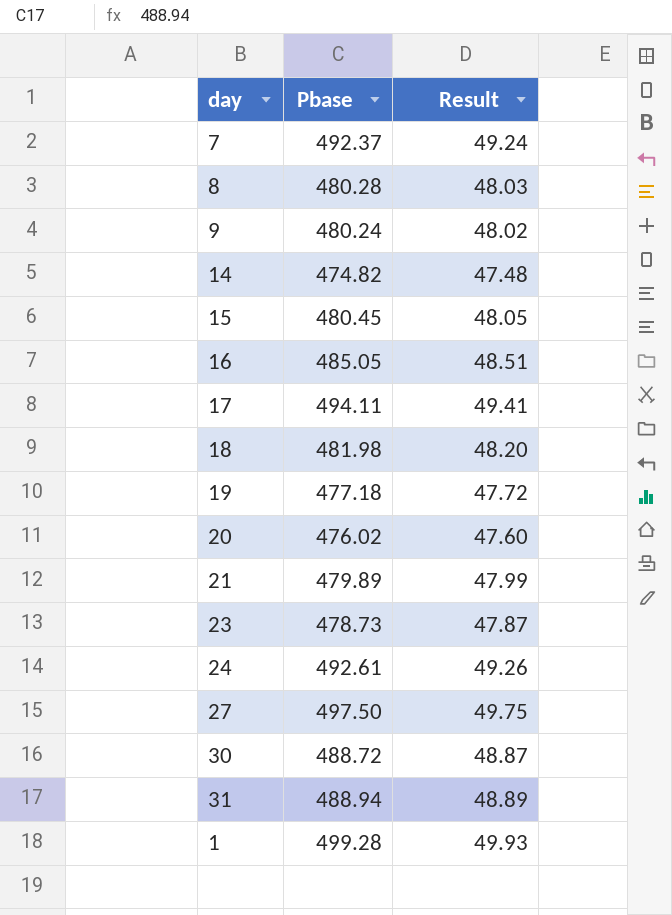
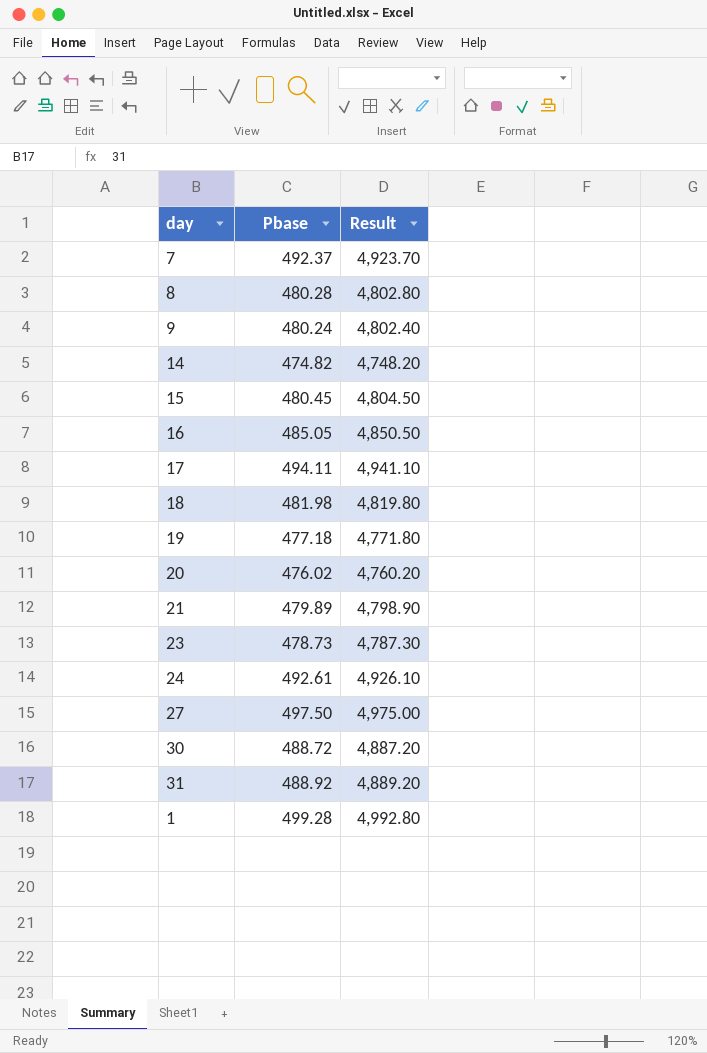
column Result | formula: [Pbase] * 0.1 -> [Pbase] * 10
31 | Pbase: 488.94 -> 488.92

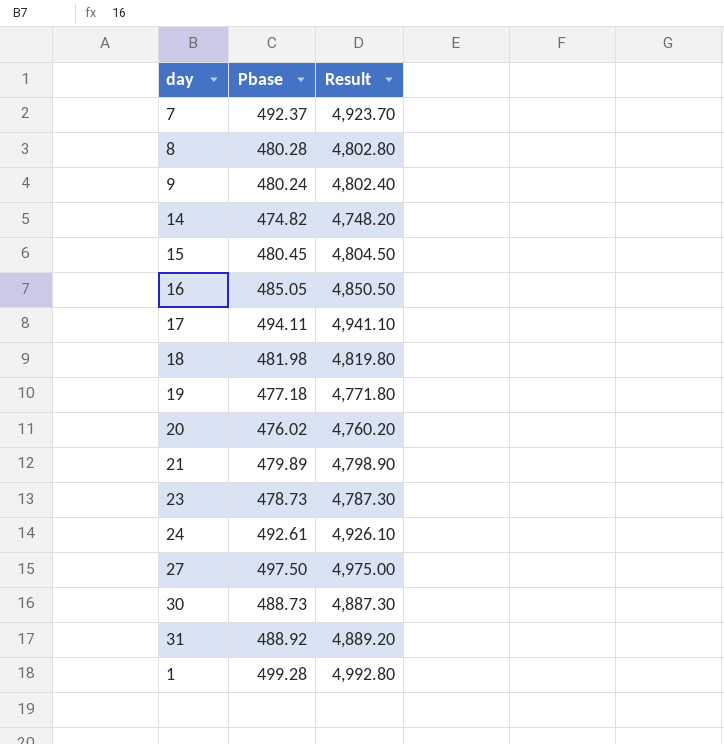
30 | Pbase: 488.72 -> 488.73
30 | Result: 4,887.20 -> 4,887.30

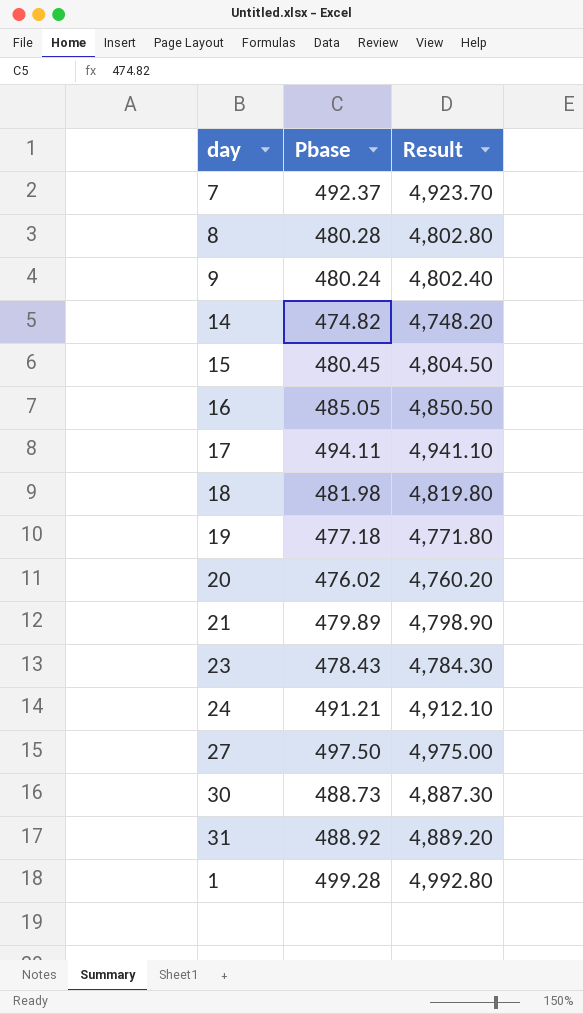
23 | Pbase: 478.73 -> 478.43
23 | Result: 4,787.30 -> 4,784.30
24 | Pbase: 492.61 -> 491.21
24 | Result: 4,926.10 -> 4,912.10

